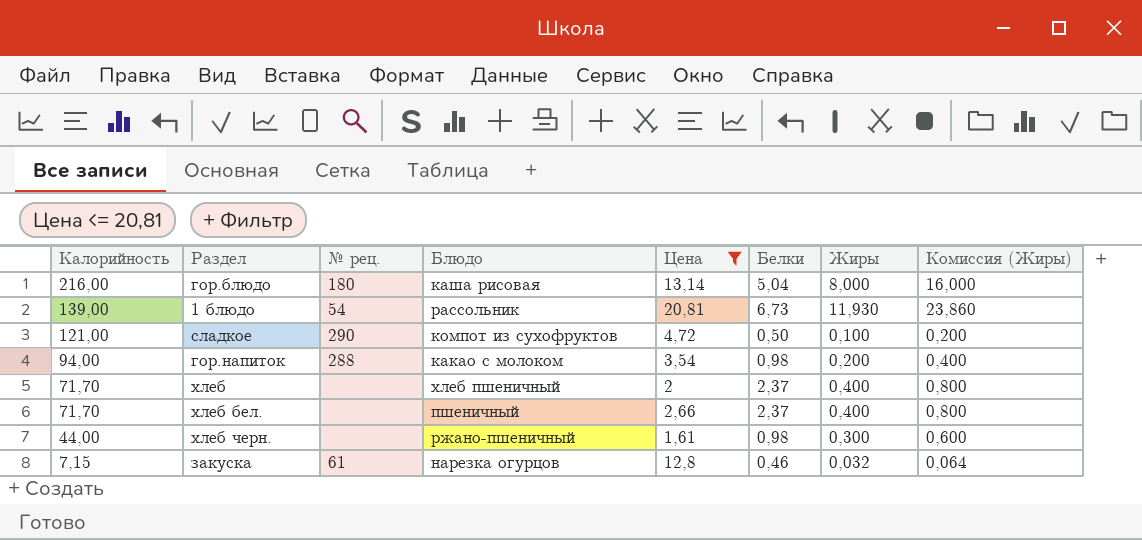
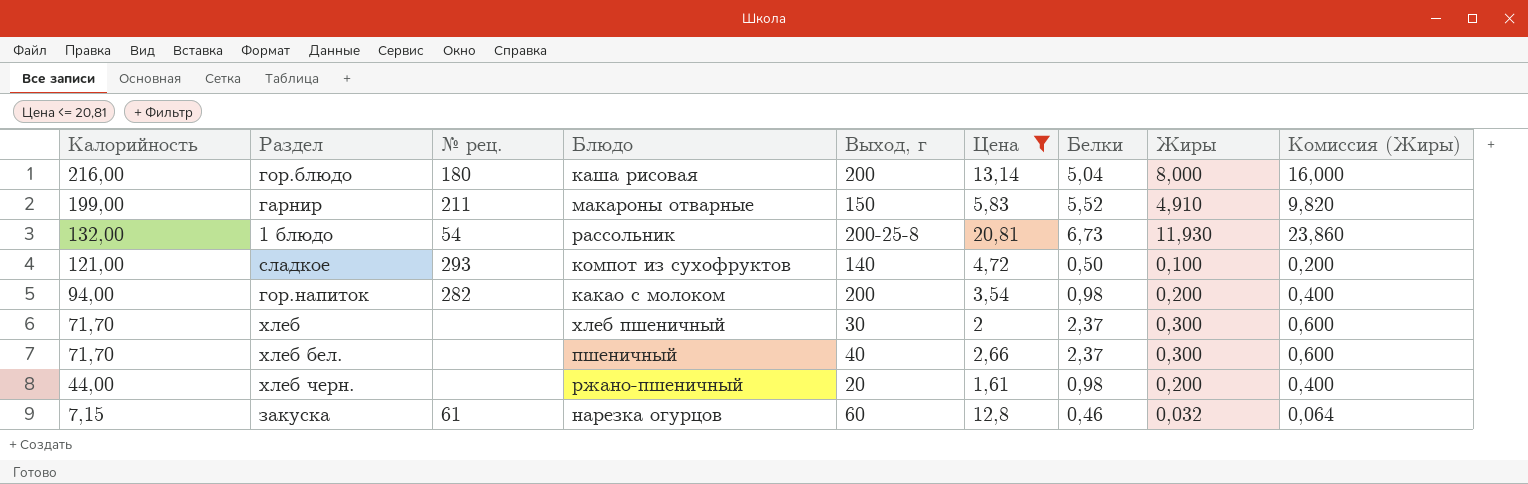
column Выход, г | position: none -> 5
row гарнир: none -> 199,00 | 211 | макароны отварные | 150 | 5,83 | 5,52 | 4,910 | 9,820
1 блюдо | Калорийность: 139,00 -> 132,00
сладкое | № рец.: 290 -> 293
гор.напиток | № рец.: 288 -> 282
хлеб | Жиры: 0,400 -> 0,300
хлеб | Комиссия (Жиры): 0,800 -> 0,600
хлеб бел. | Жиры: 0,400 -> 0,300
хлеб бел. | Комиссия (Жиры): 0,800 -> 0,600
хлеб черн. | Жиры: 0,300 -> 0,200
хлеб черн. | Комиссия (Жиры): 0,600 -> 0,400

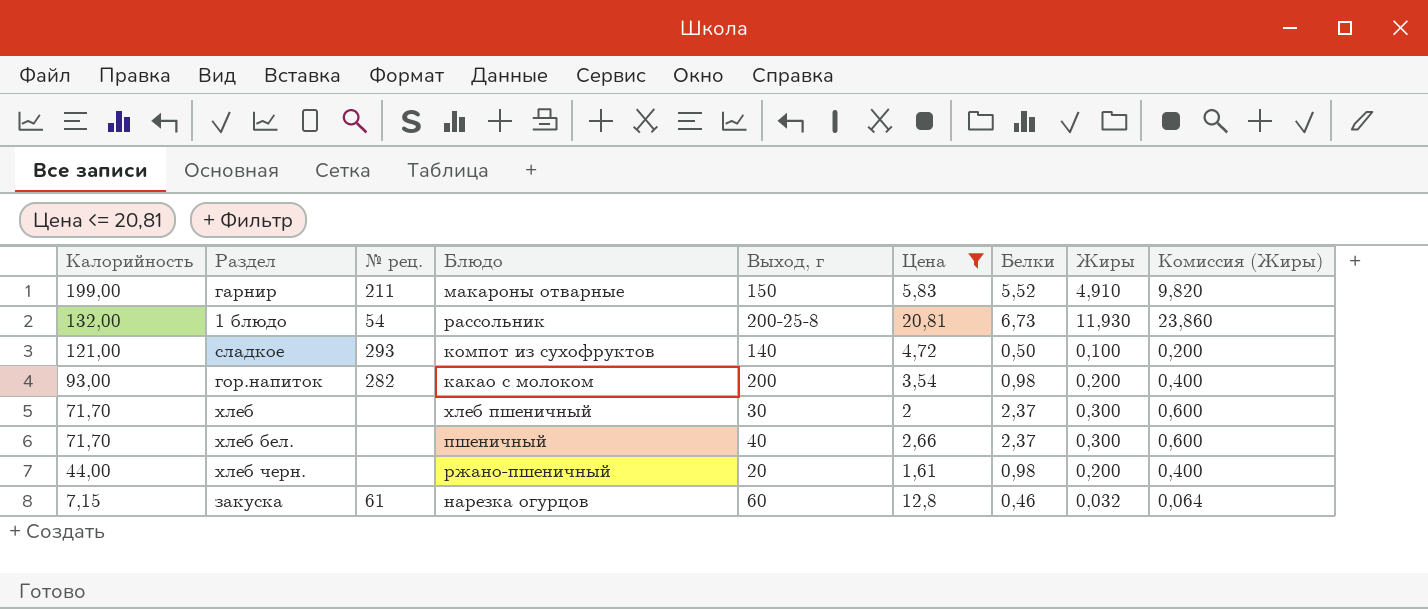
row гор.блюдо: 216,00 | 180 | каша рисовая | 200 | 13,14 | 5,04 | 8,000 | 16,000 -> none
гор.напиток | Калорийность: 94,00 -> 93,00

